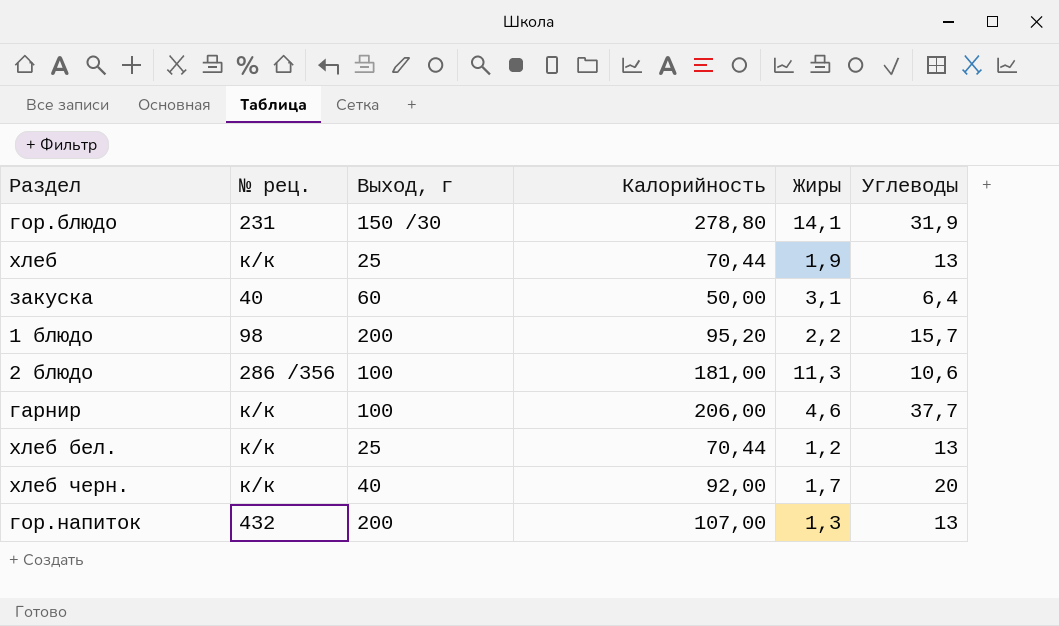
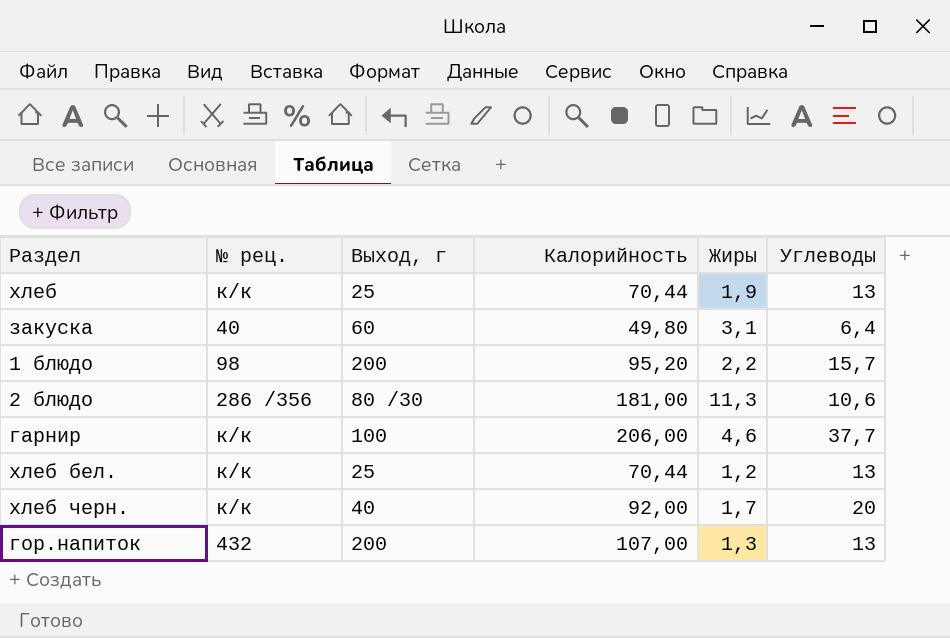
row гор.блюдо: 231 | 150 /30 | 278,80 | 14,1 | 31,9 -> none
закуска | Калорийность: 50,00 -> 49,80
2 блюдо | Выход, г: 100 -> 80 /30

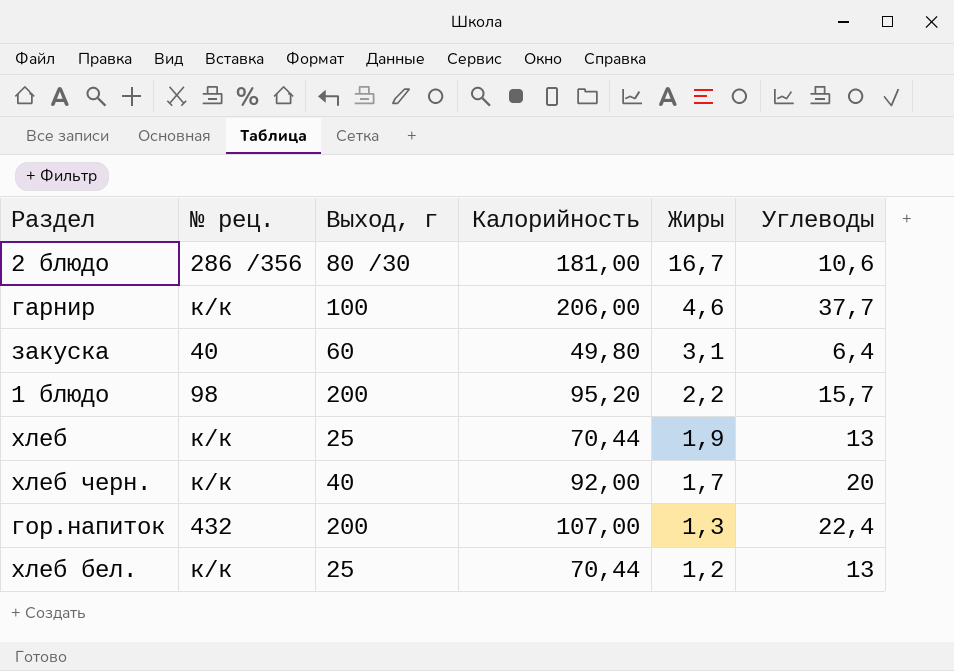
row order: none -> Жиры descending
2 блюдо | Жиры: 11,3 -> 16,7
гор.напиток | Углеводы: 13 -> 22,4

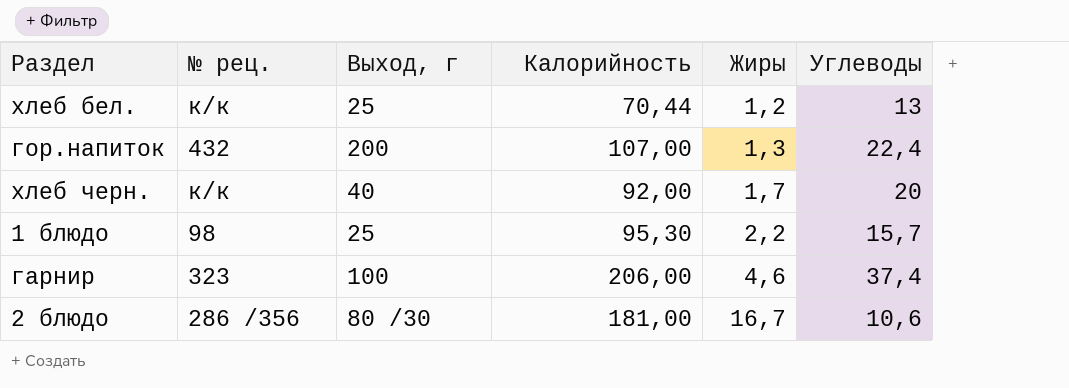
row order: Жиры descending -> Жиры ascending
row закуска: 40 | 60 | 49,80 | 3,1 | 6,4 -> none
row хлеб: к/к | 25 | 70,44 | 1,9 | 13 -> none
1 блюдо | Выход, г: 200 -> 25
1 блюдо | Калорийность: 95,20 -> 95,30
гарнир | № рец.: к/к -> 323
гарнир | Углеводы: 37,7 -> 37,4

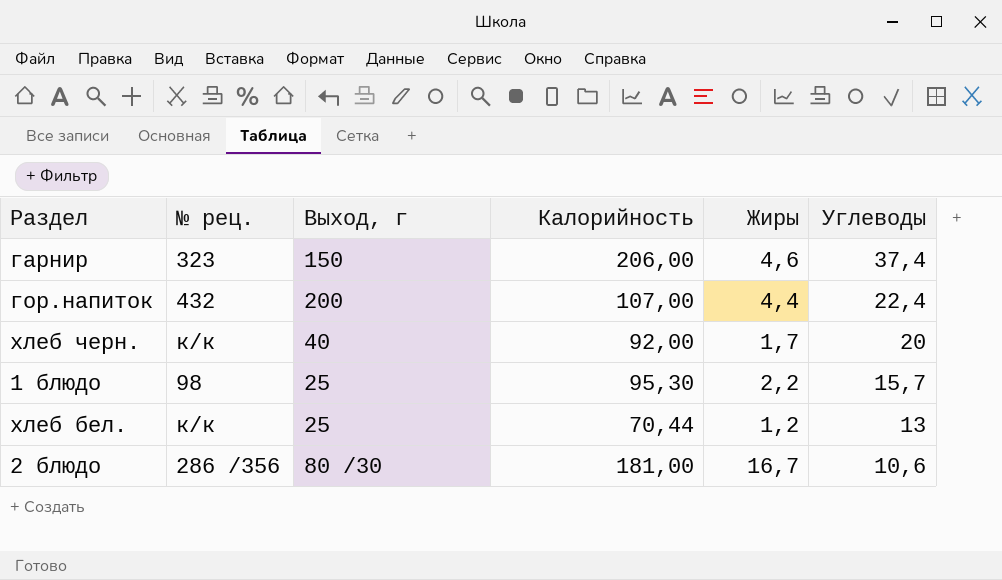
row order: Жиры ascending -> Углеводы descending
гарнир | Выход, г: 100 -> 150
гор.напиток | Жиры: 1,3 -> 4,4

